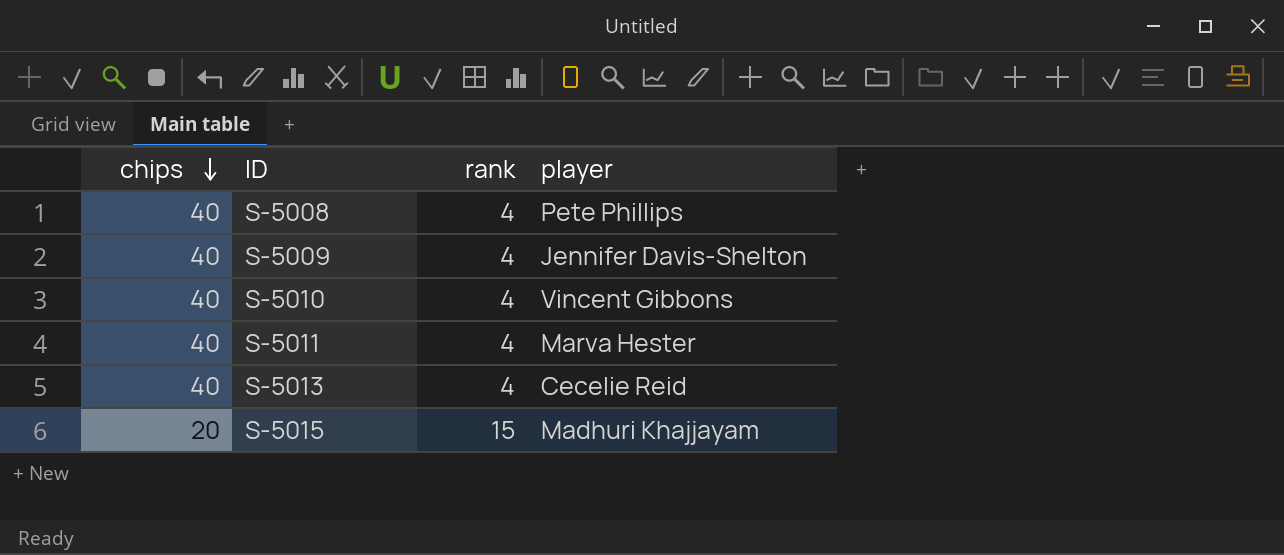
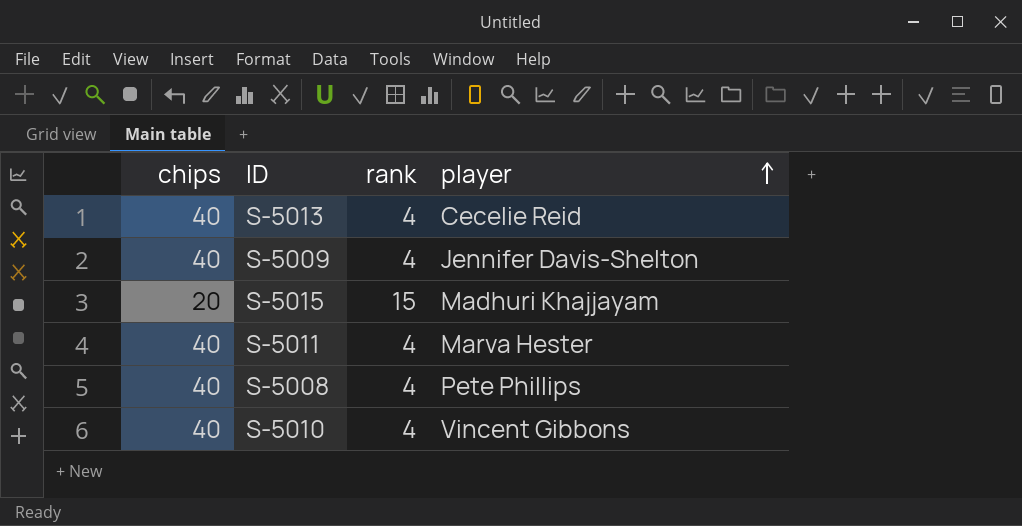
row order: chips descending -> player ascending

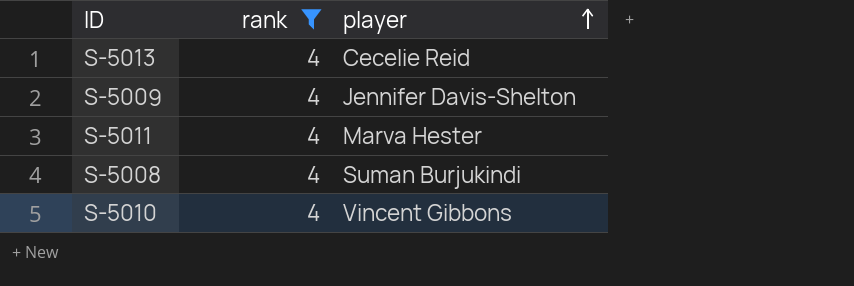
filter: none -> rank = 4
column chips | position: 1 -> none
S-5008 | player: Pete Phillips -> Suman Burjukindi

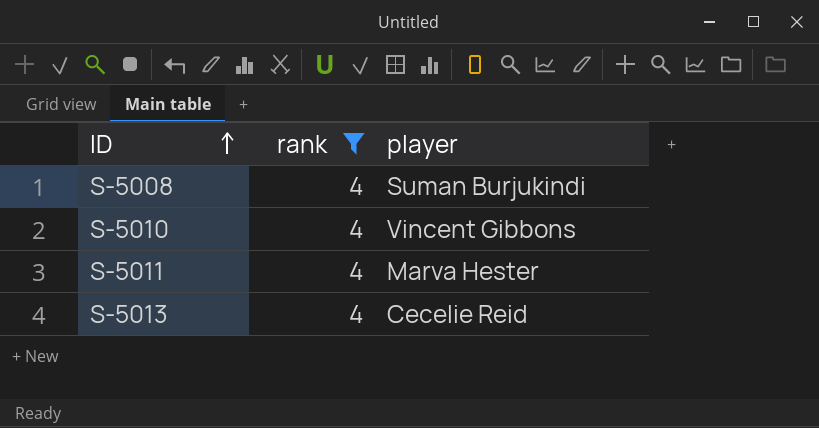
row order: player ascending -> ID ascending
row S-5009: 4 | Jennifer Davis-Shelton -> none

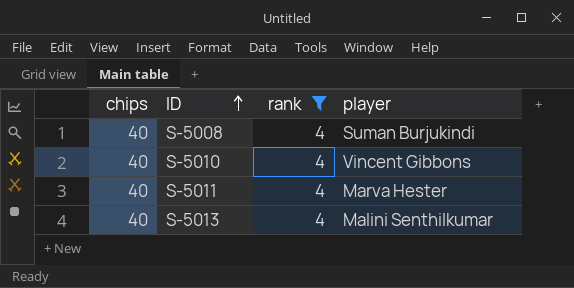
column chips | position: none -> 1
S-5013 | player: Cecelie Reid -> Malini Senthilkumar

